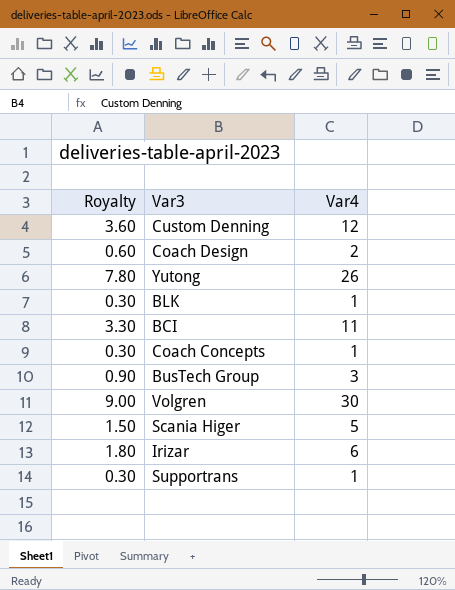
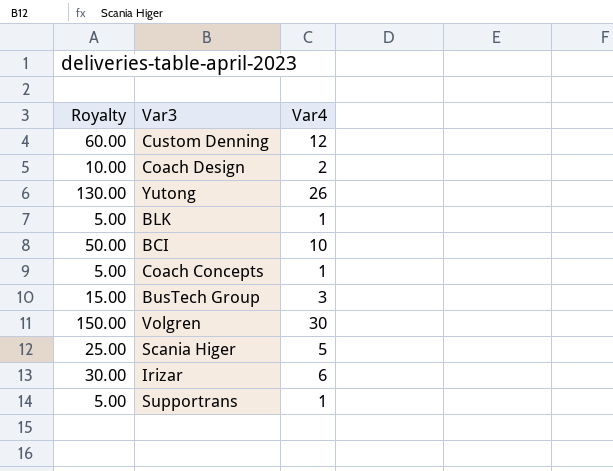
column Royalty | formula: [Var4] * 0.3 -> [Var4] * 5
BCI | Var4: 11 -> 10

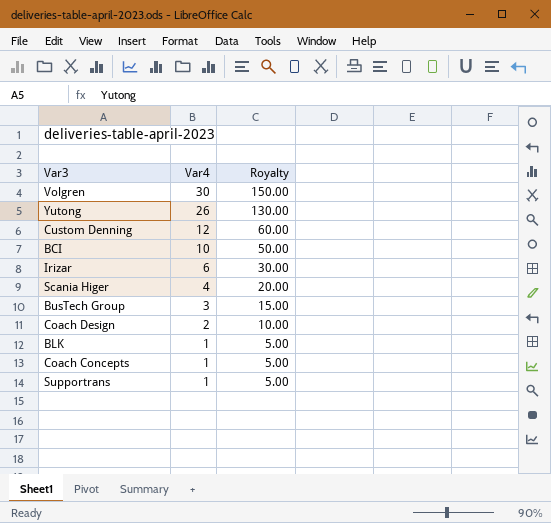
row order: none -> Var4 descending
column Royalty | position: 1 -> 3
Scania Higer | Var4: 5 -> 4
Scania Higer | Royalty: 25.00 -> 20.00

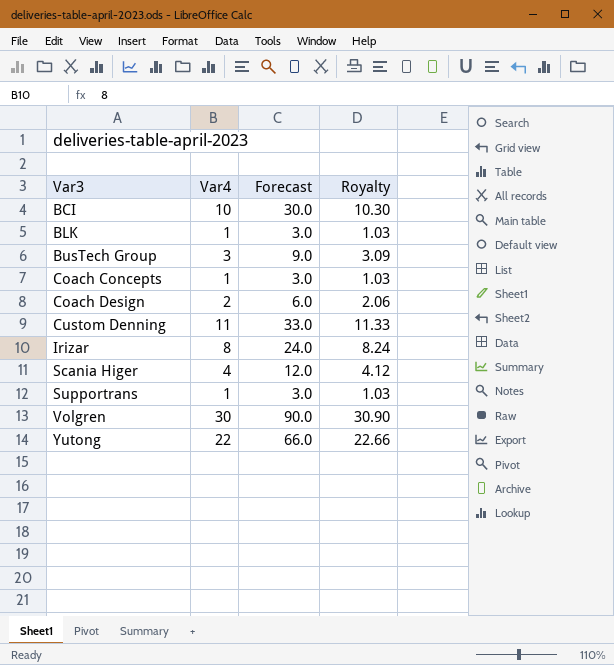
row order: Var4 descending -> Var3 ascending
column Forecast | formula: none -> [Var4] * 3
column Royalty | formula: [Var4] * 5 -> [Var4] * 1.03
Custom Denning | Var4: 12 -> 11
Irizar | Var4: 6 -> 8
Yutong | Var4: 26 -> 22

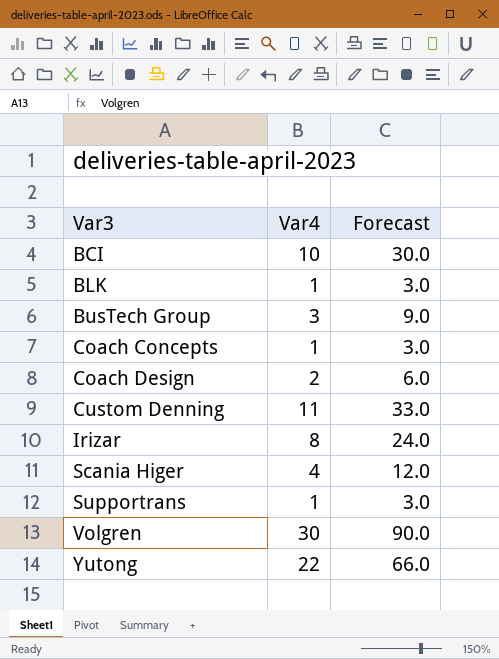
column Royalty | formula: [Var4] * 1.03 -> none

